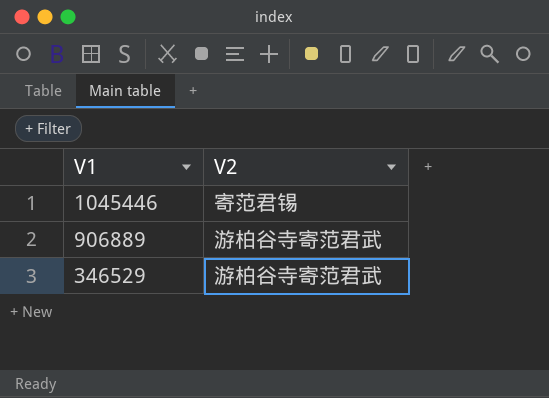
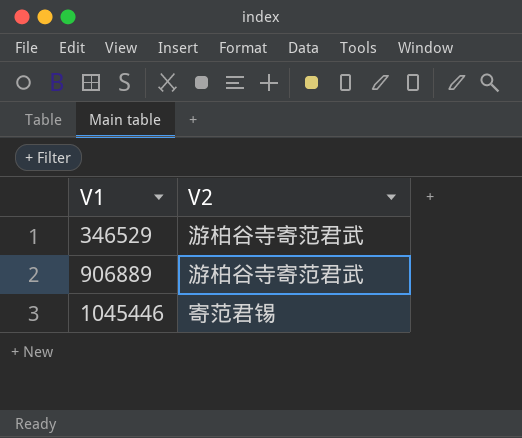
row order: V1 descending -> V1 ascending

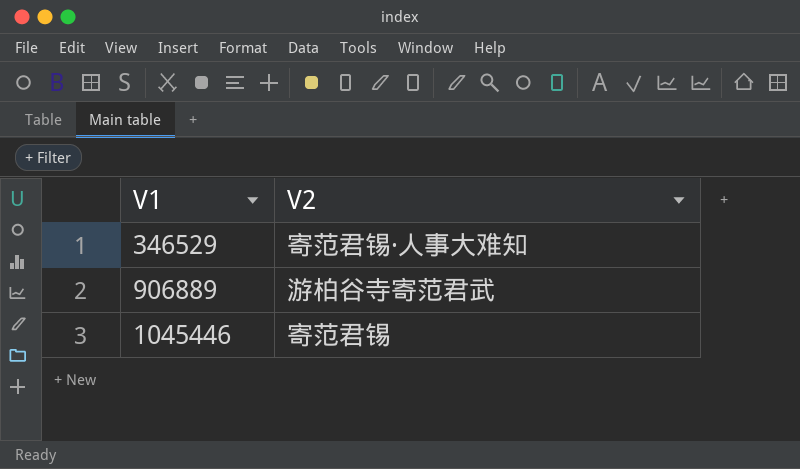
346529 | V2: 游柏谷寺寄范君武 -> 寄范君锡·人事大难知

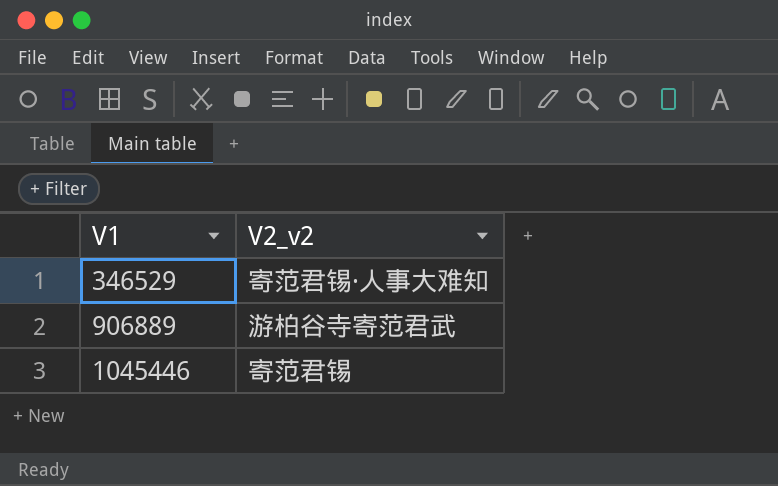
column name: V2 -> V2_v2

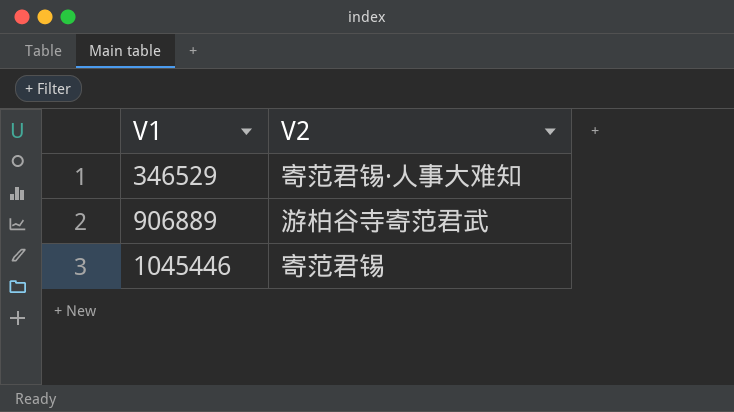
column name: V2_v2 -> V2

